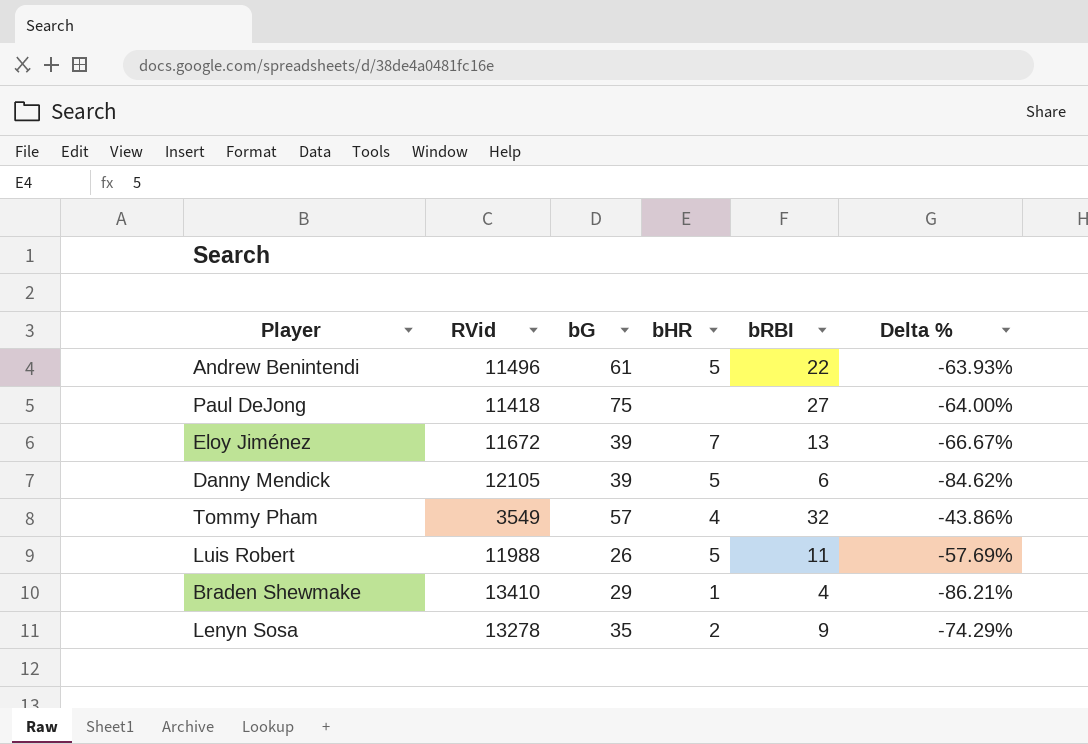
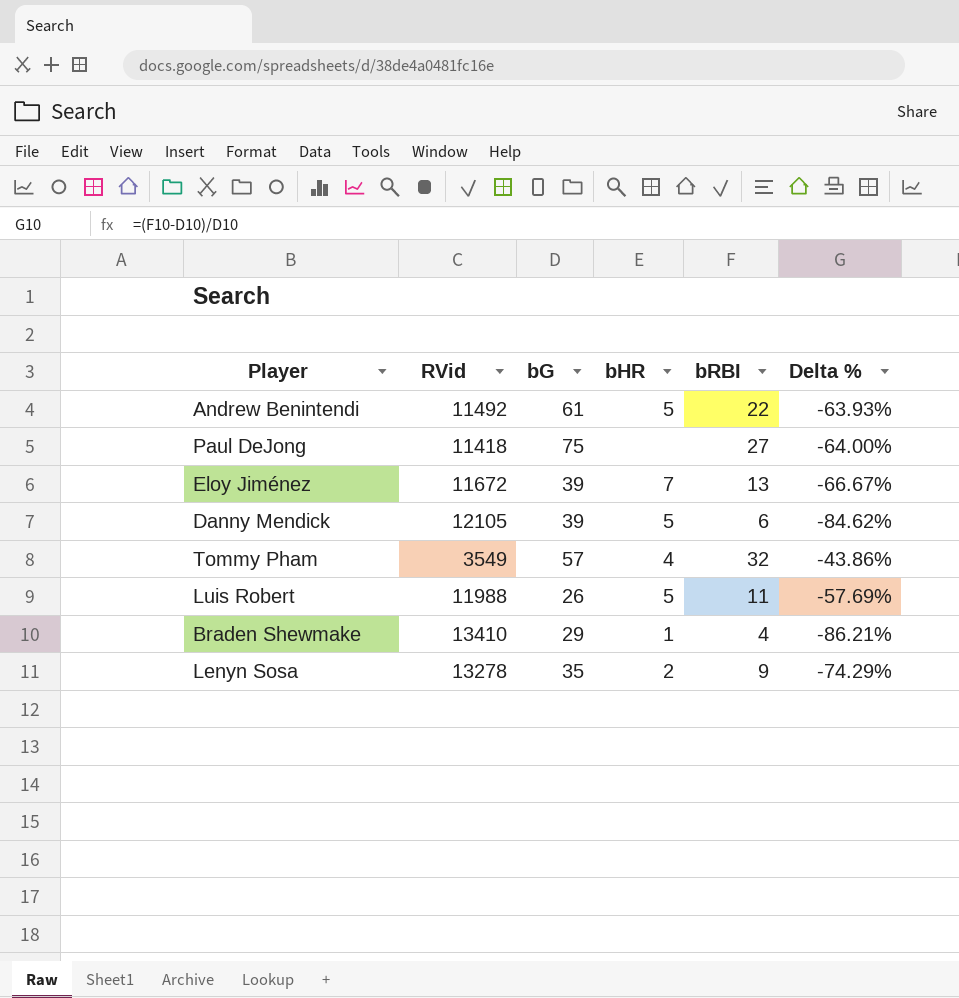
Andrew Benintendi | RVid: 11496 -> 11492

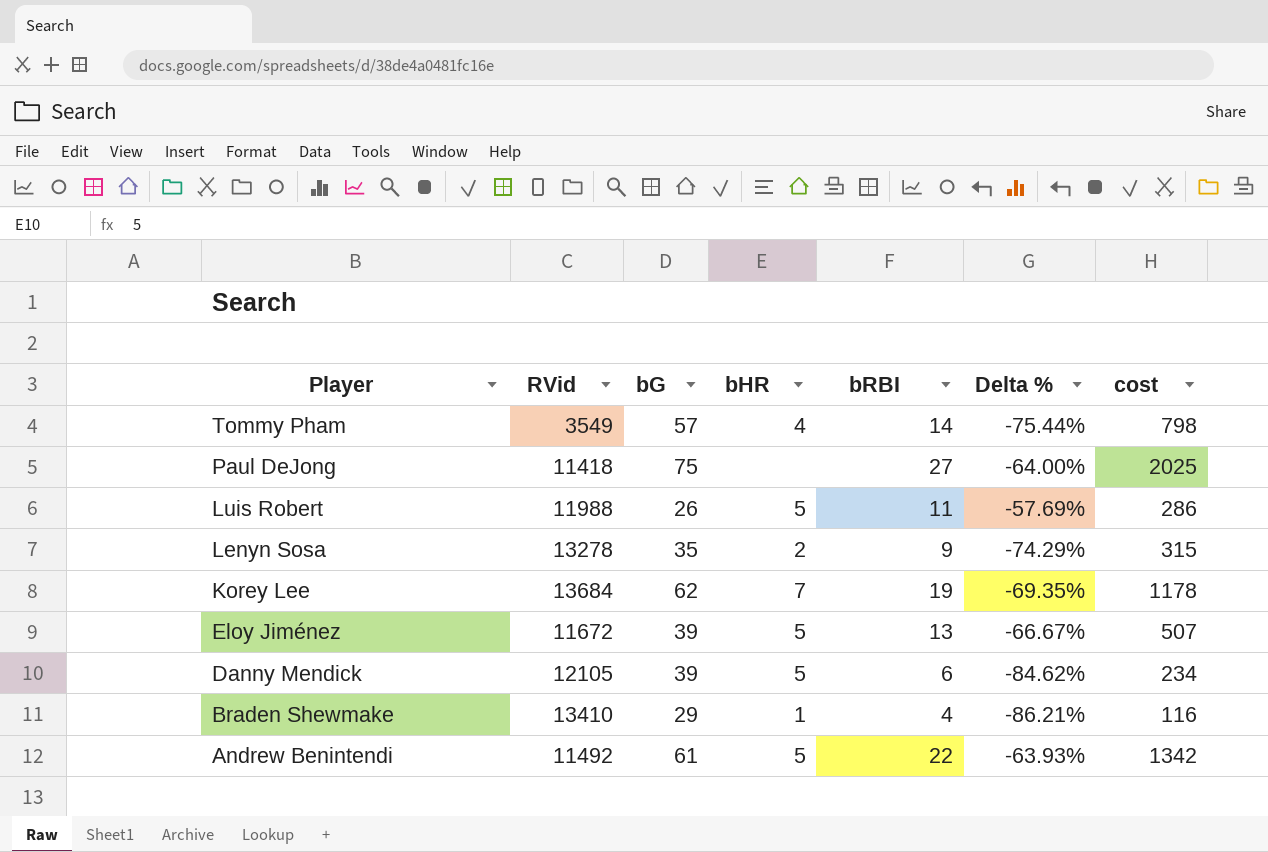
row order: none -> Player descending
column cost | formula: none -> [bG] * [bRBI]
Tommy Pham | bRBI: 32 -> 14
Tommy Pham | Delta %: -43.86% -> -75.44%
row Korey Lee: none -> 13684 | 62 | 7 | 19 | -69.35% | 1178
Eloy Jiménez | bHR: 7 -> 5

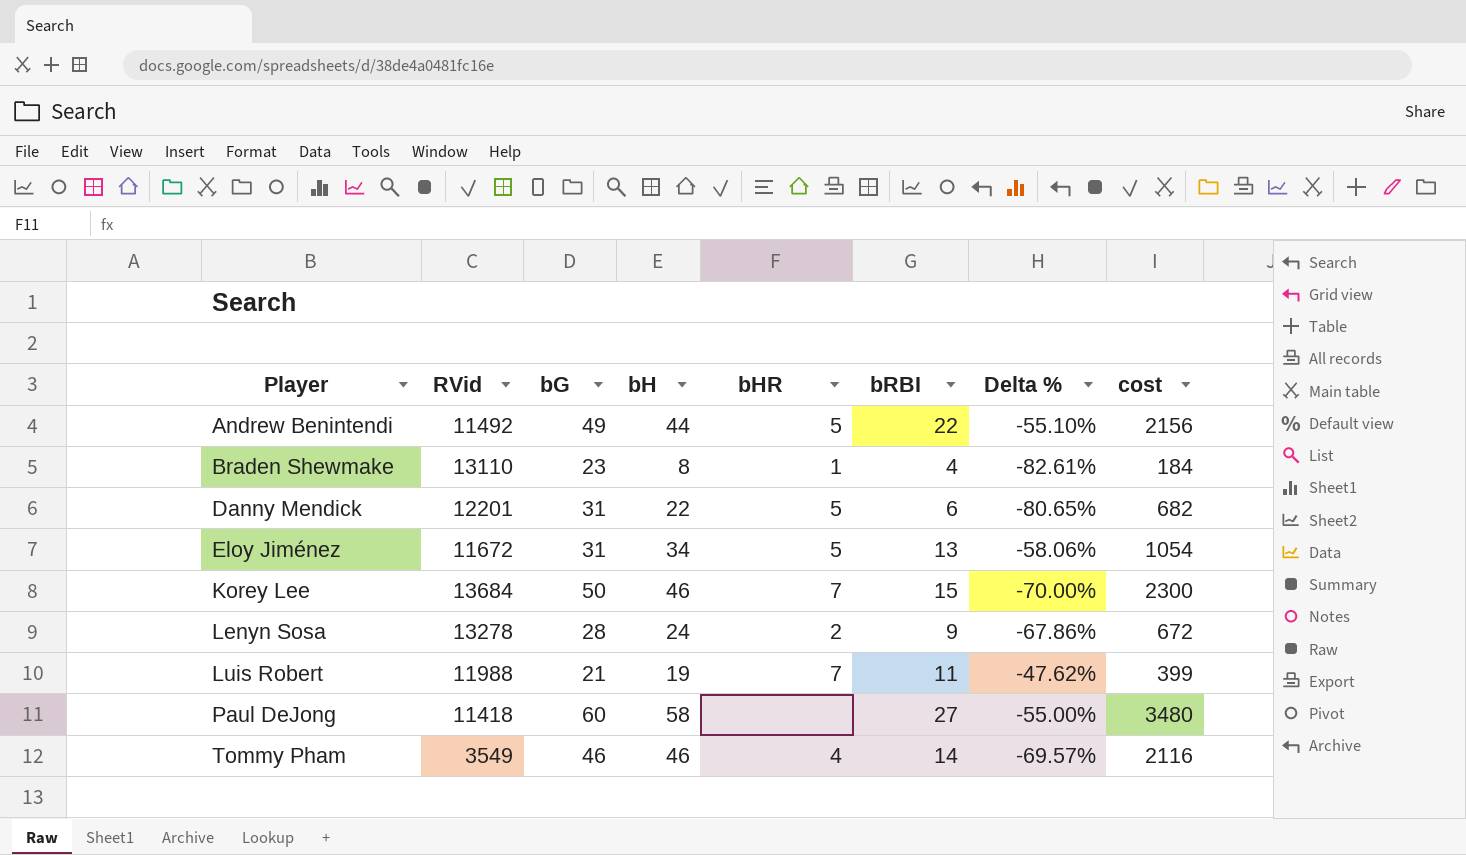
row order: Player descending -> Player ascending
column bH | position: none -> 4
column cost | formula: [bG] * [bRBI] -> [bG] * [bH]
Andrew Benintendi | bG: 61 -> 49
Andrew Benintendi | Delta %: -63.93% -> -55.10%
Braden Shewmake | RVid: 13410 -> 13110
Braden Shewmake | bG: 29 -> 23
Braden Shewmake | Delta %: -86.21% -> -82.61%
Danny Mendick | RVid: 12105 -> 12201
Danny Mendick | bG: 39 -> 31
Danny Mendick | Delta %: -84.62% -> -80.65%
Eloy Jiménez | bG: 39 -> 31
Eloy Jiménez | Delta %: -66.67% -> -58.06%
Korey Lee | bG: 62 -> 50
Korey Lee | bRBI: 19 -> 15
Korey Lee | Delta %: -69.35% -> -70.00%
Lenyn Sosa | bG: 35 -> 28
Lenyn Sosa | Delta %: -74.29% -> -67.86%
Luis Robert | bG: 26 -> 21
Luis Robert | bHR: 5 -> 7
Luis Robert | Delta %: -57.69% -> -47.62%
Paul DeJong | bG: 75 -> 60
Paul DeJong | Delta %: -64.00% -> -55.00%
Tommy Pham | bG: 57 -> 46
Tommy Pham | Delta %: -75.44% -> -69.57%

